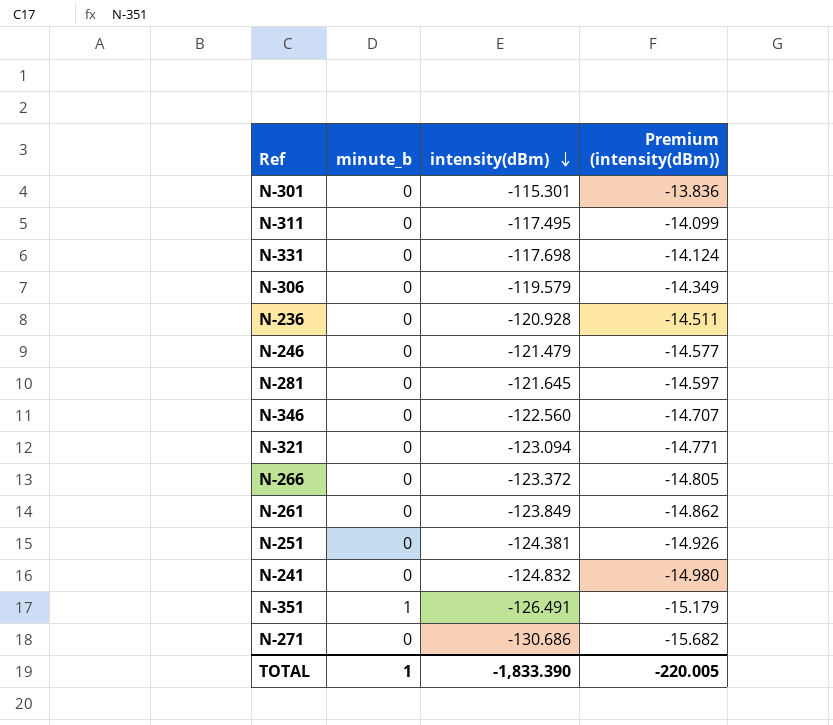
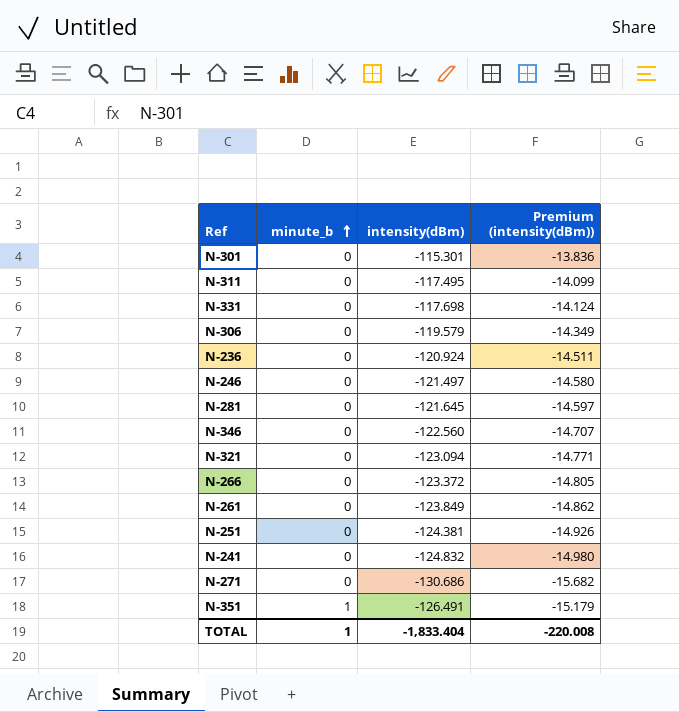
row order: intensity(dBm) descending -> minute_b ascending
N-236 | intensity(dBm): -120.928 -> -120.924
N-246 | intensity(dBm): -121.479 -> -121.497
N-246 | Premium (intensity(dBm)): -14.577 -> -14.580
TOTAL | intensity(dBm): -1,833.390 -> -1,833.404
TOTAL | Premium (intensity(dBm)): -220.005 -> -220.008

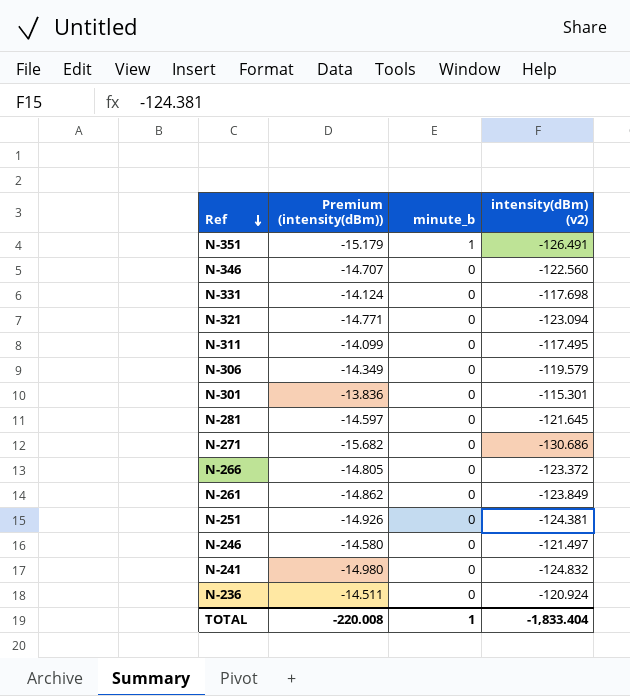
row order: minute_b ascending -> Ref descending
column Premium (intensity(dBm)) | position: 4 -> 2
column name: intensity(dBm) -> intensity(dBm) (v2)

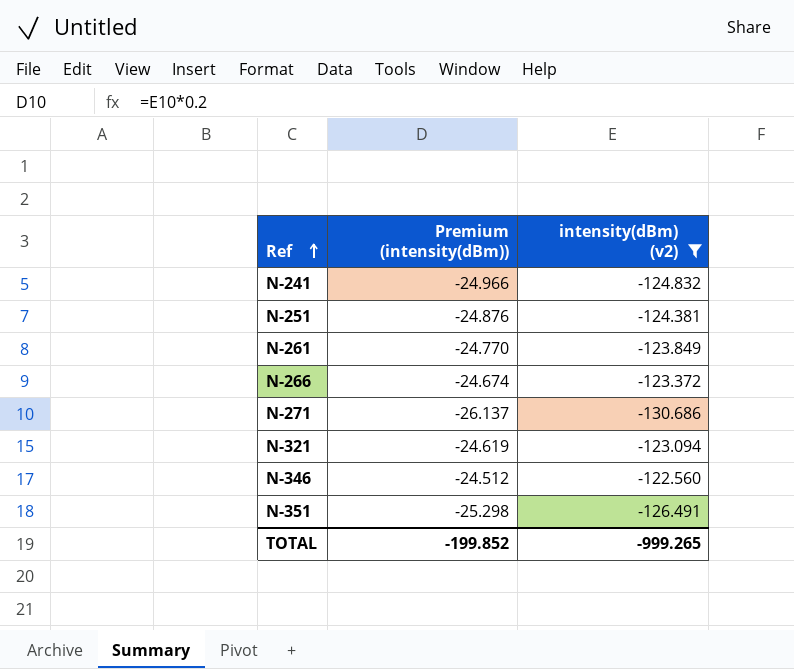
filter: none -> intensity(dBm) (v2) <= -122.560
row order: Ref descending -> Ref ascending
column minute_b | position: 3 -> none
column Premium (intensity(dBm)) | formula: [intensity(dBm) (v2)] * 0.12 -> [intensity(dBm) (v2)] * 0.2
TOTAL | Premium (intensity(dBm)): -220.008 -> -199.852
TOTAL | intensity(dBm) (v2): -1,833.404 -> -999.265

